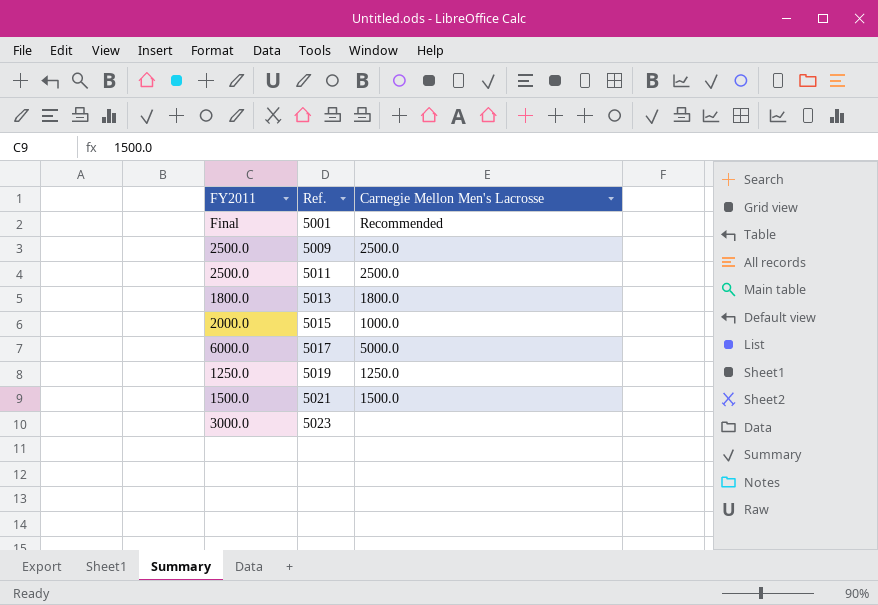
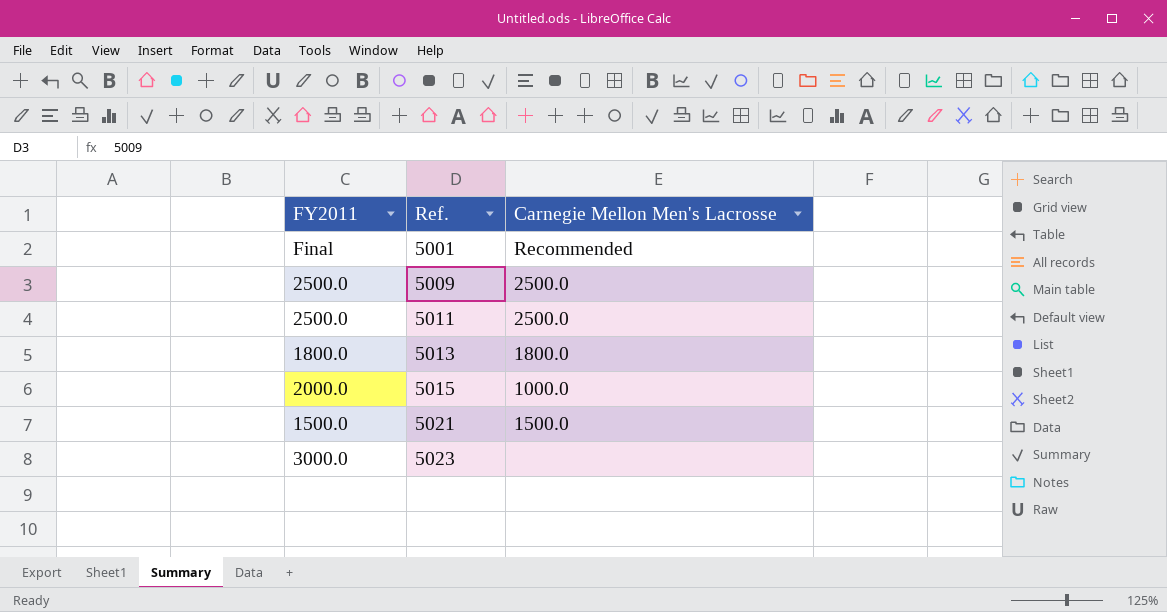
row 5017: 6000.0 | 5000.0 -> none
row 5019: 1250.0 | 1250.0 -> none

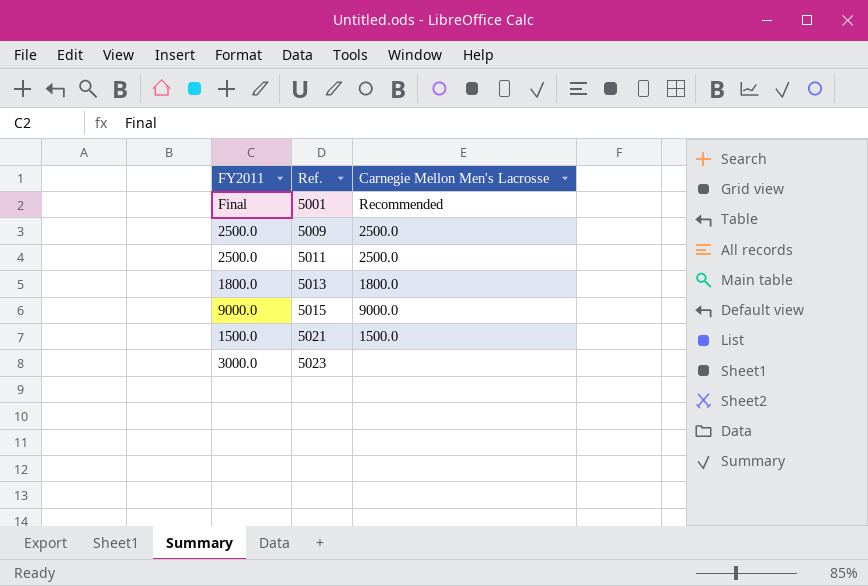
5015 | FY2011: 2000.0 -> 9000.0
5015 | Carnegie Mellon Men's Lacrosse: 1000.0 -> 9000.0

